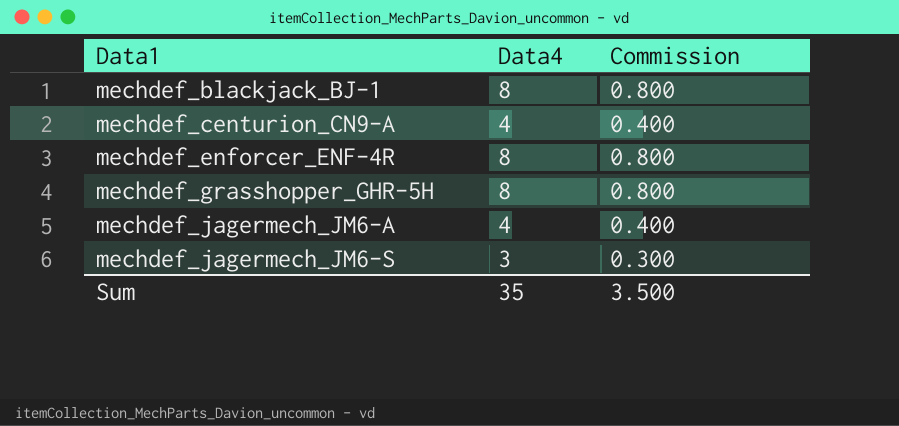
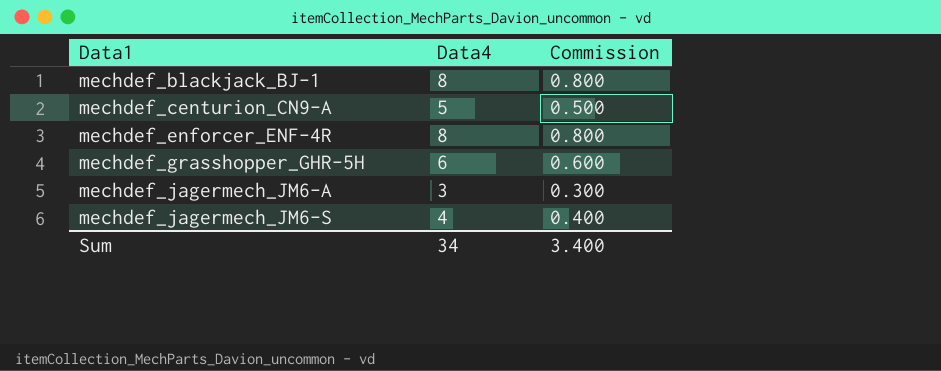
mechdef_centurion_CN9-A | Data4: 4 -> 5
mechdef_centurion_CN9-A | Commission: 0.400 -> 0.500
mechdef_grasshopper_GHR-5H | Data4: 8 -> 6
mechdef_grasshopper_GHR-5H | Commission: 0.800 -> 0.600
mechdef_jagermech_JM6-A | Data4: 4 -> 3
mechdef_jagermech_JM6-A | Commission: 0.400 -> 0.300
mechdef_jagermech_JM6-S | Data4: 3 -> 4
mechdef_jagermech_JM6-S | Commission: 0.300 -> 0.400
Sum | Data4: 35 -> 34
Sum | Commission: 3.500 -> 3.400

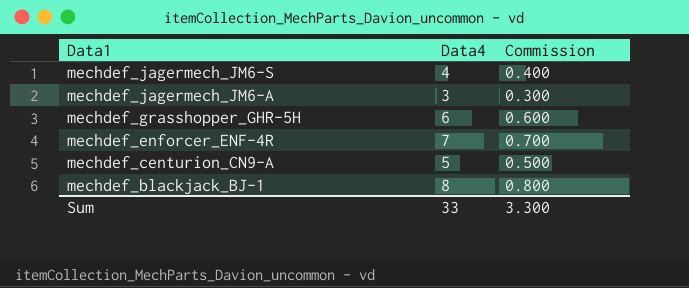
row order: Data1 ascending -> Data1 descending
mechdef_enforcer_ENF-4R | Data4: 8 -> 7
mechdef_enforcer_ENF-4R | Commission: 0.800 -> 0.700
Sum | Data4: 34 -> 33
Sum | Commission: 3.400 -> 3.300

